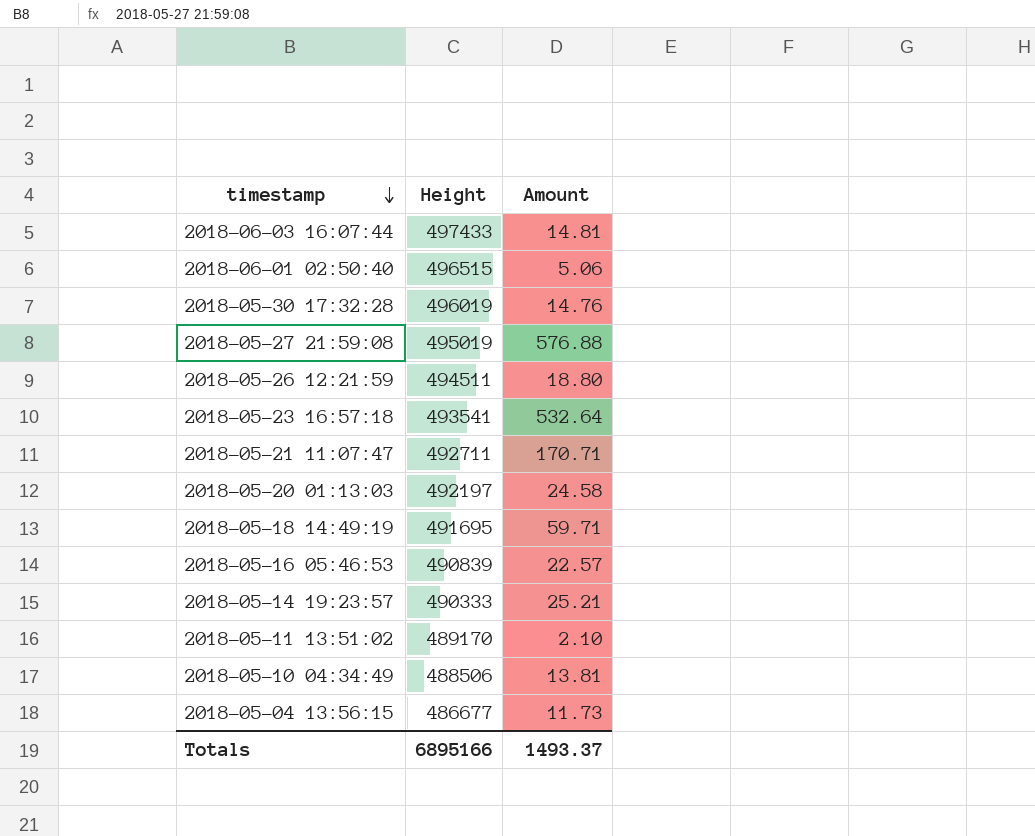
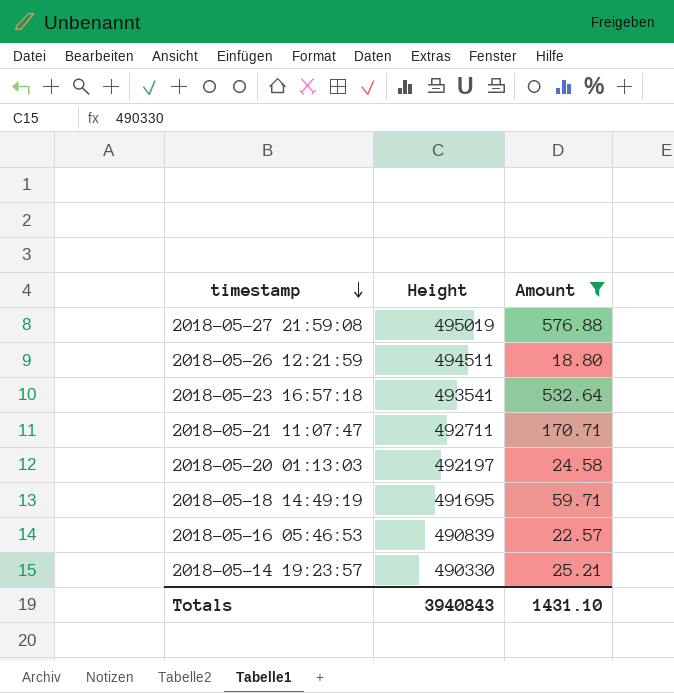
filter: none -> Amount >= 18.80
2018-05-14 19:23:57 | Height: 490333 -> 490330
Totals | Height: 6895166 -> 3940843
Totals | Amount: 1493.37 -> 1431.10

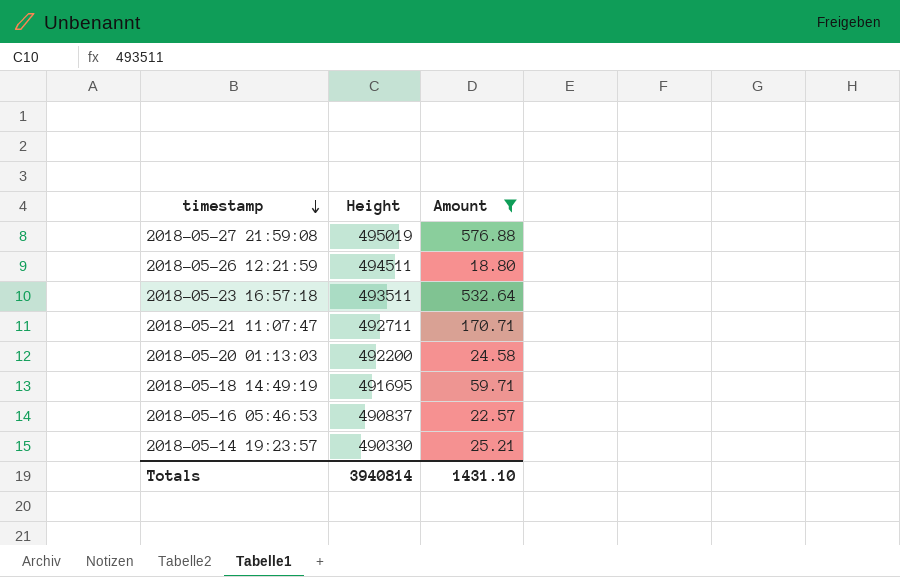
2018-05-23 16:57:18 | Height: 493541 -> 493511
2018-05-20 01:13:03 | Height: 492197 -> 492200
2018-05-16 05:46:53 | Height: 490839 -> 490837
Totals | Height: 3940843 -> 3940814

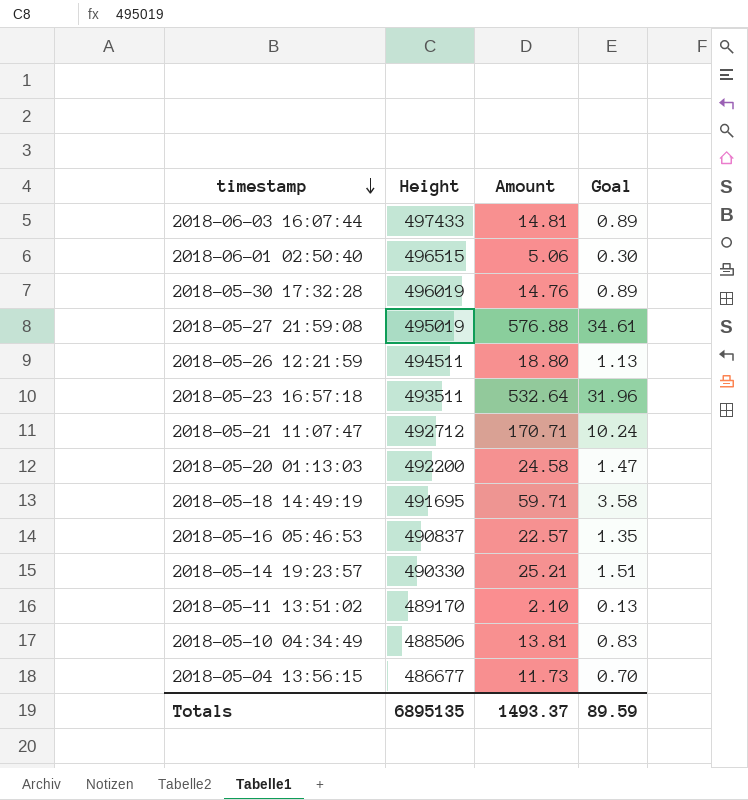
filter: Amount >= 18.80 -> none
column Goal | formula: none -> [Amount] * 0.06
2018-05-21 11:07:47 | Height: 492711 -> 492712
Totals | Height: 3940814 -> 6895135
Totals | Amount: 1431.10 -> 1493.37

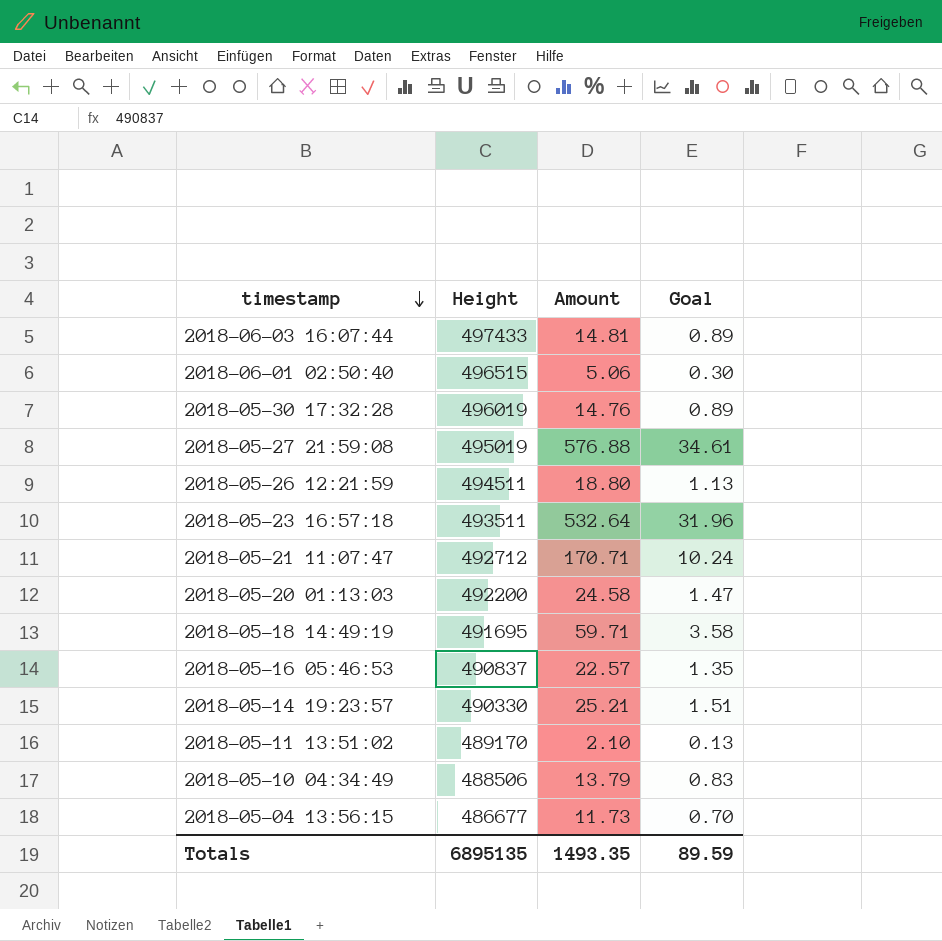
2018-05-10 04:34:49 | Amount: 13.81 -> 13.79
Totals | Amount: 1493.37 -> 1493.35

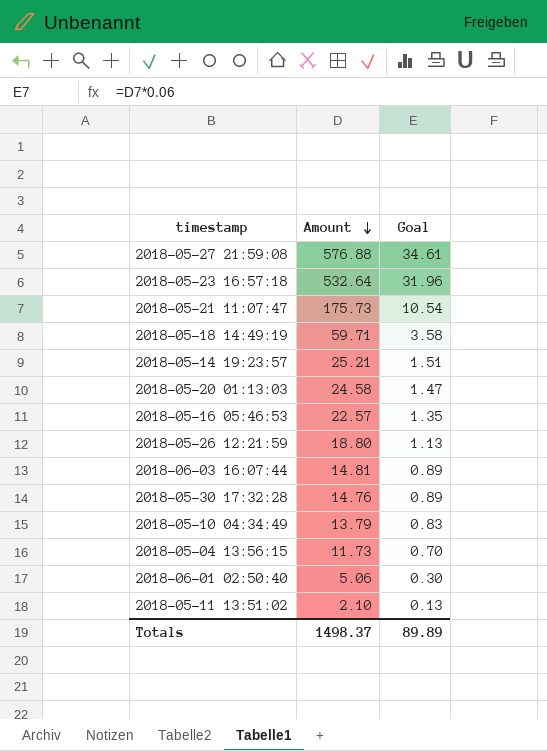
row order: timestamp descending -> Amount descending
column Height | position: 2 -> none
2018-05-21 11:07:47 | Amount: 170.71 -> 175.73
2018-05-21 11:07:47 | Goal: 10.24 -> 10.54
Totals | Amount: 1493.35 -> 1498.37
Totals | Goal: 89.59 -> 89.89

